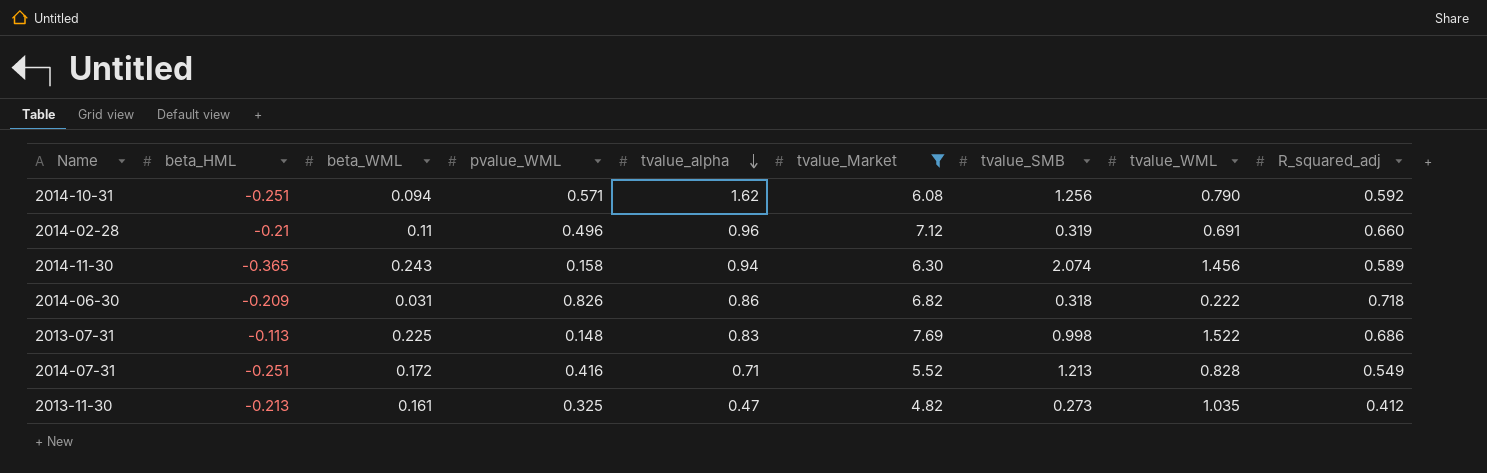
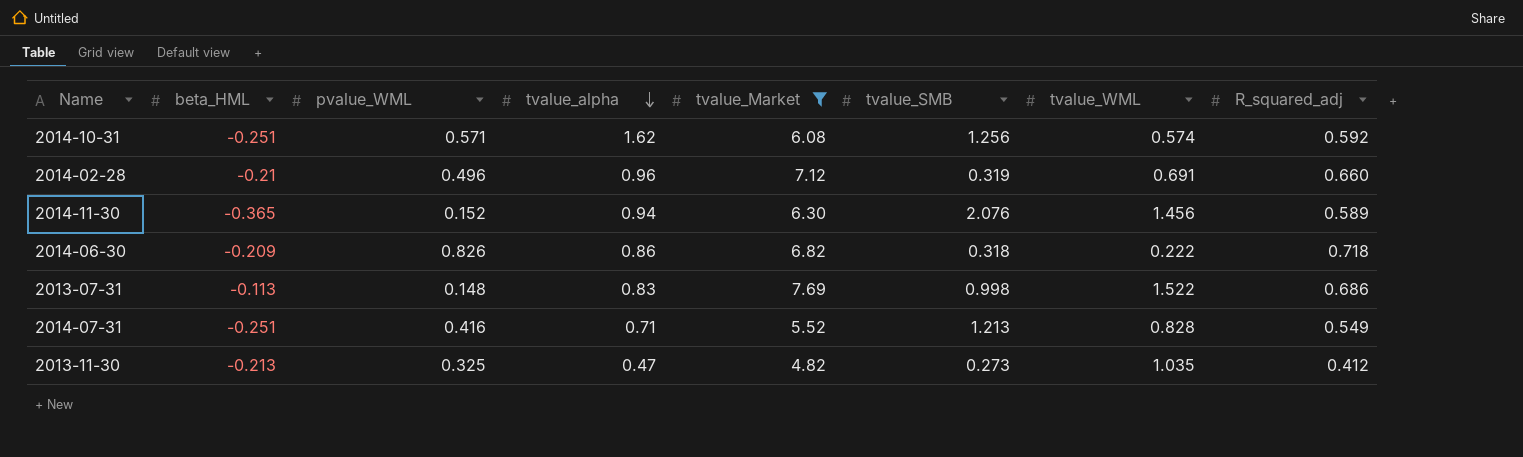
column beta_WML | position: 3 -> none
2014-10-31 | tvalue_WML: 0.790 -> 0.574
2014-11-30 | pvalue_WML: 0.158 -> 0.152
2014-11-30 | tvalue_SMB: 2.074 -> 2.076

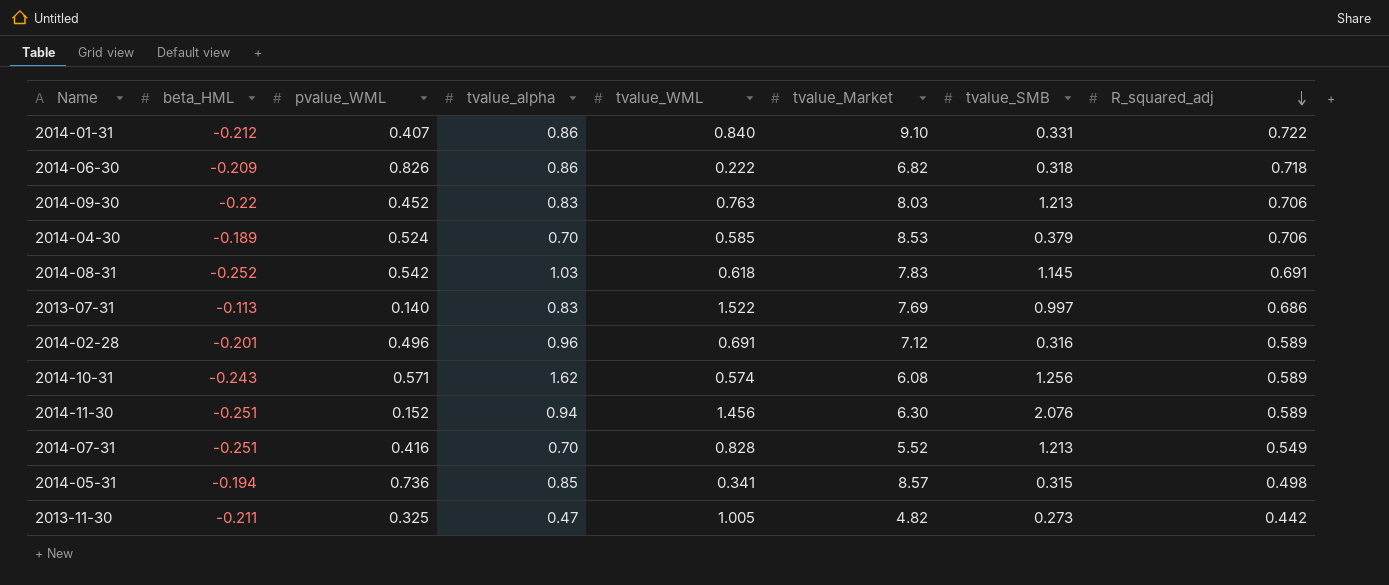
filter: tvalue_Market <= 7.69 -> none
row order: tvalue_alpha descending -> R_squared_adj descending
column tvalue_WML | position: 7 -> 5
2013-07-31 | pvalue_WML: 0.148 -> 0.140
2013-07-31 | tvalue_SMB: 0.998 -> 0.997
2014-02-28 | beta_HML: -0.21 -> -0.201
2014-02-28 | tvalue_SMB: 0.319 -> 0.316
2014-02-28 | R_squared_adj: 0.660 -> 0.589
2014-10-31 | beta_HML: -0.251 -> -0.243
2014-10-31 | R_squared_adj: 0.592 -> 0.589
2014-11-30 | beta_HML: -0.365 -> -0.251
2014-07-31 | tvalue_alpha: 0.71 -> 0.70
2013-11-30 | beta_HML: -0.213 -> -0.211
2013-11-30 | tvalue_WML: 1.035 -> 1.005
2013-11-30 | R_squared_adj: 0.412 -> 0.442

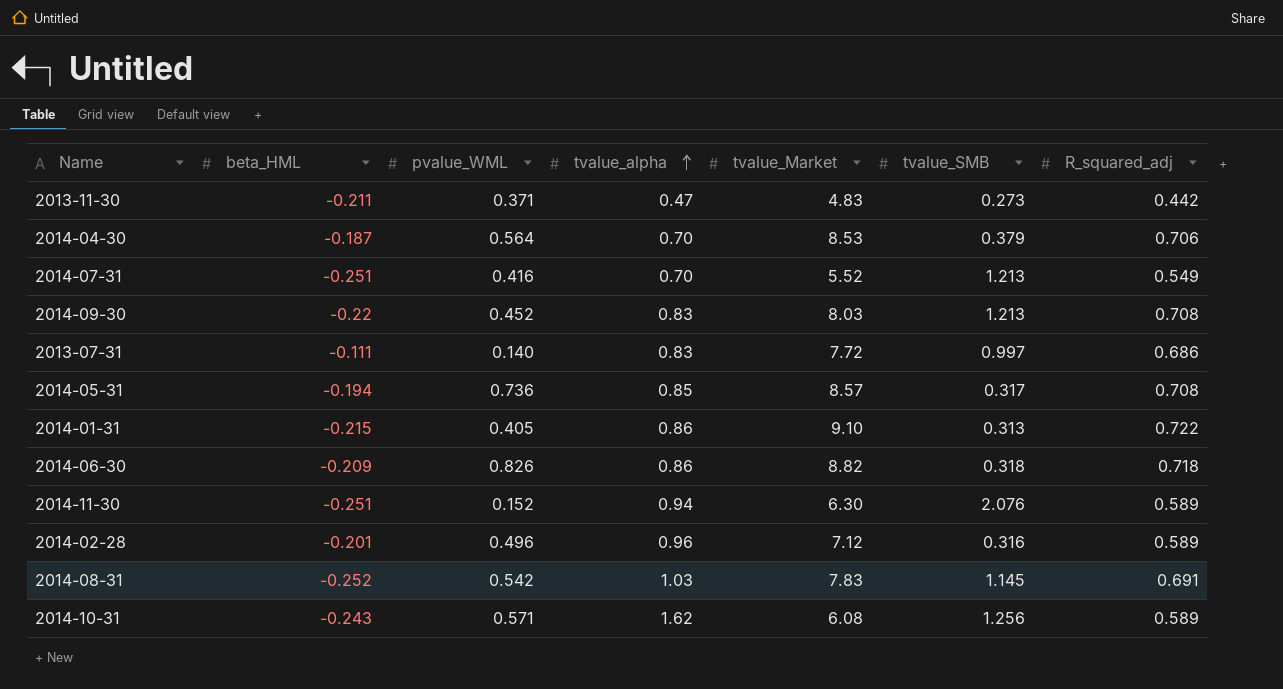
row order: R_squared_adj descending -> tvalue_alpha ascending
column tvalue_WML | position: 5 -> none
2013-11-30 | pvalue_WML: 0.325 -> 0.371
2013-11-30 | tvalue_Market: 4.82 -> 4.83
2014-04-30 | beta_HML: -0.189 -> -0.187
2014-04-30 | pvalue_WML: 0.524 -> 0.564
2014-09-30 | R_squared_adj: 0.706 -> 0.708
2013-07-31 | beta_HML: -0.113 -> -0.111
2013-07-31 | tvalue_Market: 7.69 -> 7.72
2014-05-31 | tvalue_SMB: 0.315 -> 0.317
2014-05-31 | R_squared_adj: 0.498 -> 0.708
2014-01-31 | beta_HML: -0.212 -> -0.215
2014-01-31 | pvalue_WML: 0.407 -> 0.405
2014-01-31 | tvalue_SMB: 0.331 -> 0.313
2014-06-30 | tvalue_Market: 6.82 -> 8.82

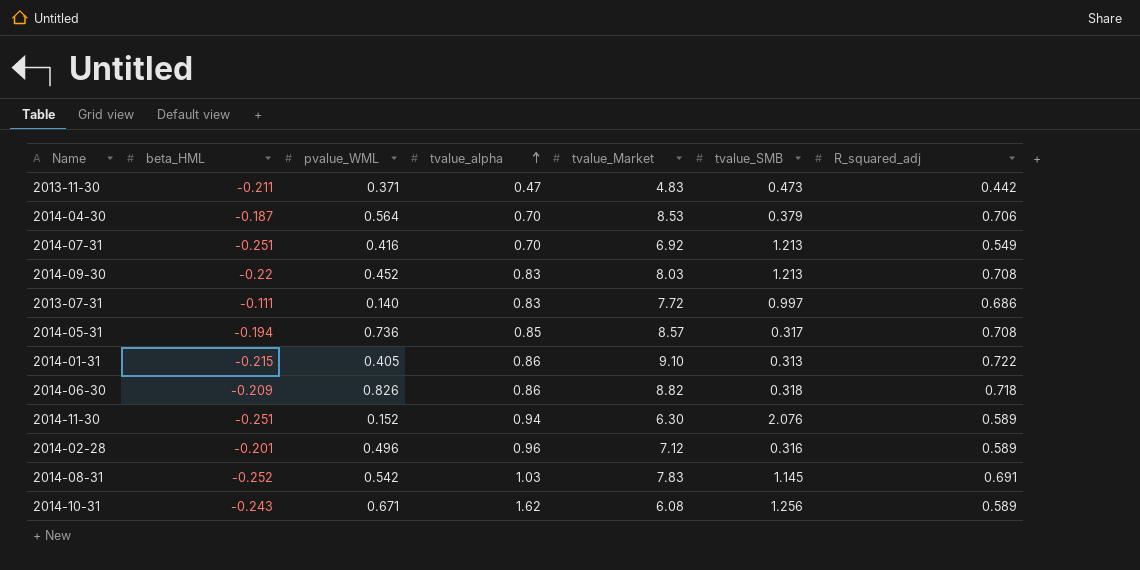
2013-11-30 | tvalue_SMB: 0.273 -> 0.473
2014-07-31 | tvalue_Market: 5.52 -> 6.92
2014-10-31 | pvalue_WML: 0.571 -> 0.671

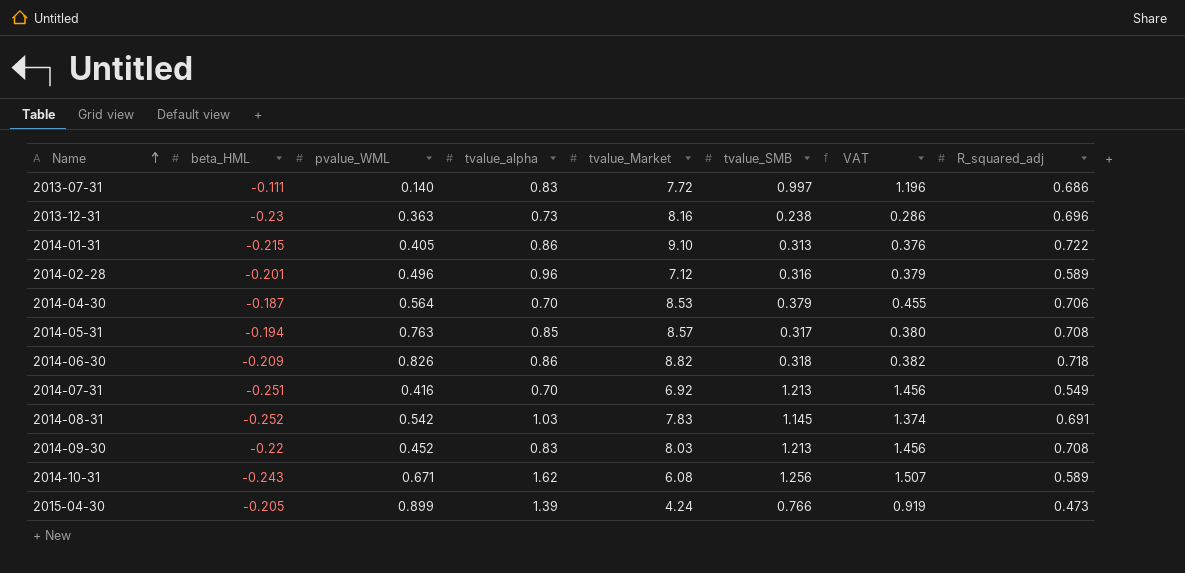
row order: tvalue_alpha ascending -> Name ascending
column VAT | formula: none -> [tvalue_SMB] * 1.2
row 2013-11-30: -0.211 | 0.371 | 0.47 | 4.83 | 0.473 | 0.442 -> none
row 2014-11-30: -0.251 | 0.152 | 0.94 | 6.30 | 2.076 | 0.589 -> none
row 2013-12-31: none -> -0.23 | 0.363 | 0.73 | 8.16 | 0.238 | 0.286 | 0.696
2014-05-31 | pvalue_WML: 0.736 -> 0.763
row 2015-04-30: none -> -0.205 | 0.899 | 1.39 | 4.24 | 0.766 | 0.919 | 0.473

